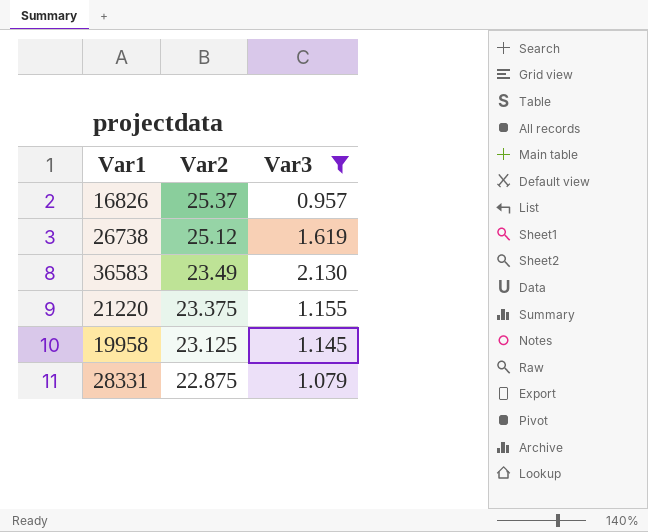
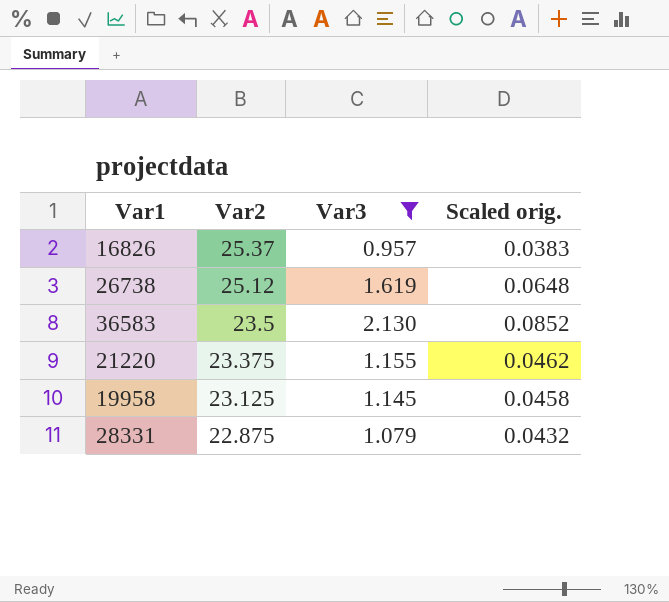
column Scaled orig. | formula: none -> [Var3] * 0.04
36583 | Var2: 23.49 -> 23.5

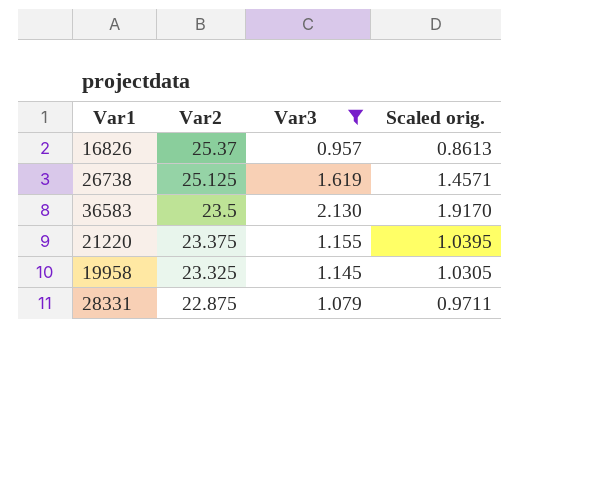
column Scaled orig. | formula: [Var3] * 0.04 -> [Var3] * 0.9
26738 | Var2: 25.12 -> 25.125
19958 | Var2: 23.125 -> 23.325

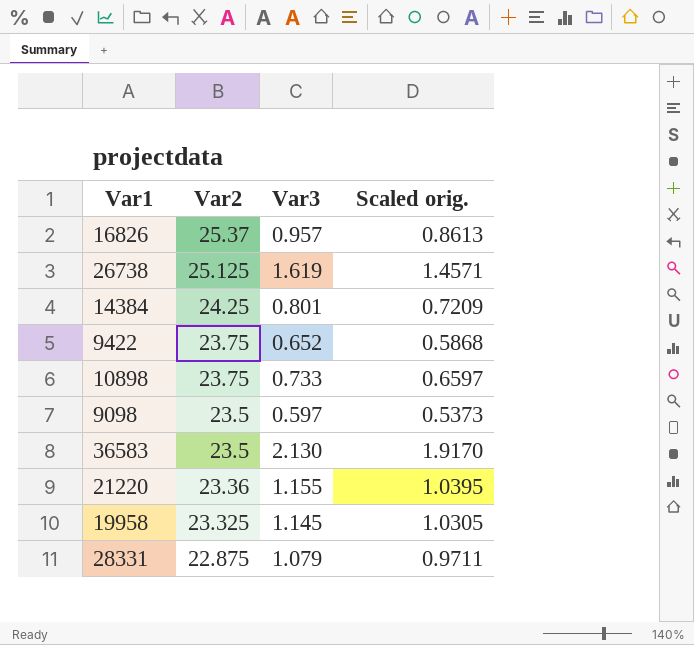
filter: Var3 >= 0.957 -> none
21220 | Var2: 23.375 -> 23.36

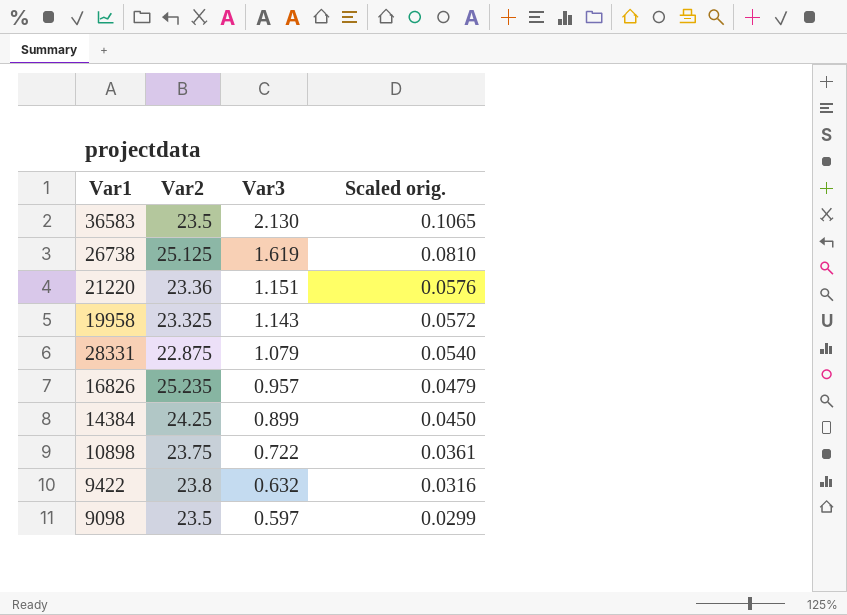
row order: Var2 descending -> Var3 descending
column Scaled orig. | formula: [Var3] * 0.9 -> [Var3] * 0.05
21220 | Var3: 1.155 -> 1.151
19958 | Var3: 1.145 -> 1.143
16826 | Var2: 25.37 -> 25.235
14384 | Var3: 0.801 -> 0.899
10898 | Var3: 0.733 -> 0.722
9422 | Var2: 23.75 -> 23.8
9422 | Var3: 0.652 -> 0.632

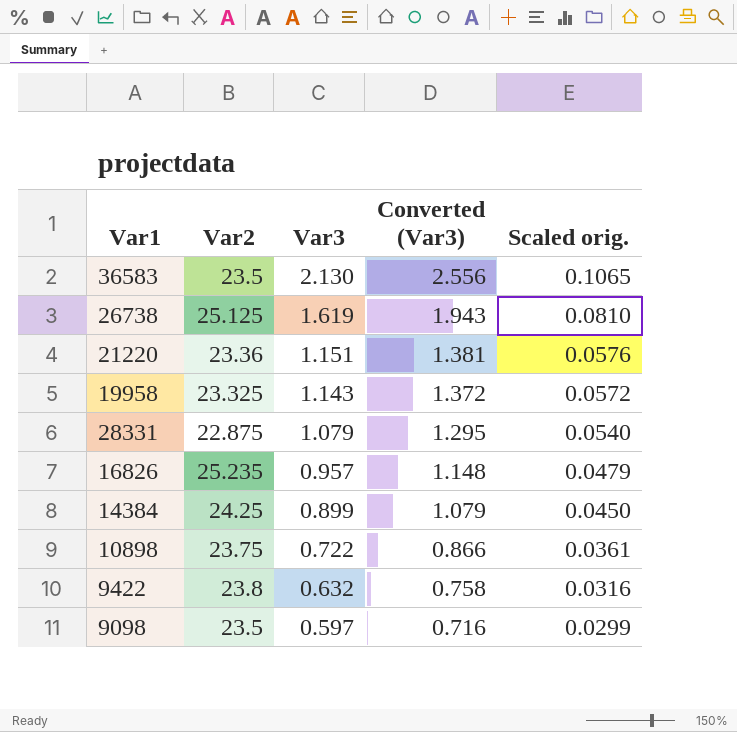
column Converted (Var3) | formula: none -> [Var3] * 1.2

